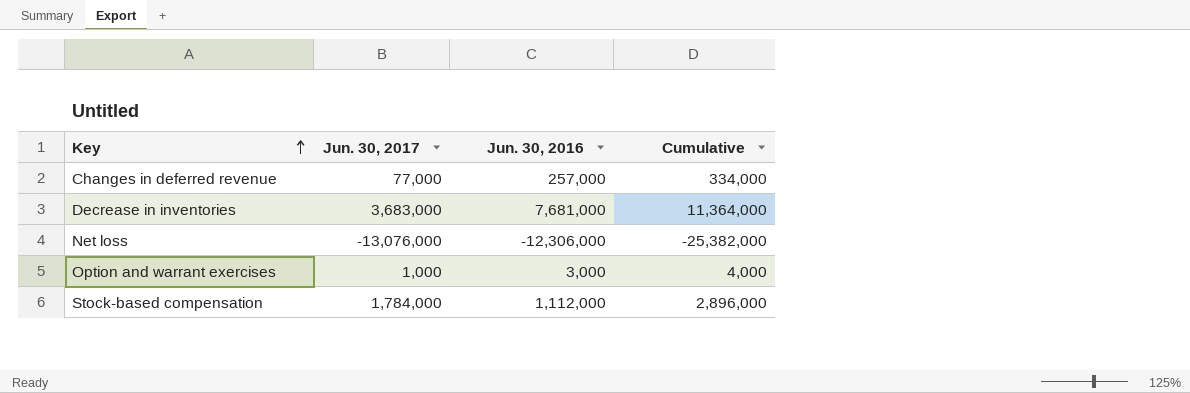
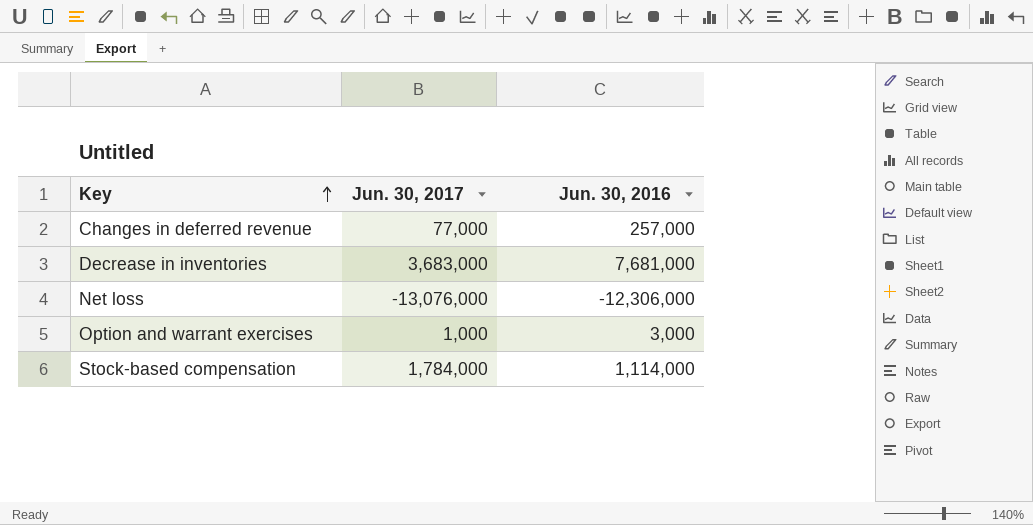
column Cumulative | formula: [Jun. 30, 2017] + [Jun. 30, 2016] -> none
Stock-based compensation | Jun. 30, 2016: 1,112,000 -> 1,114,000

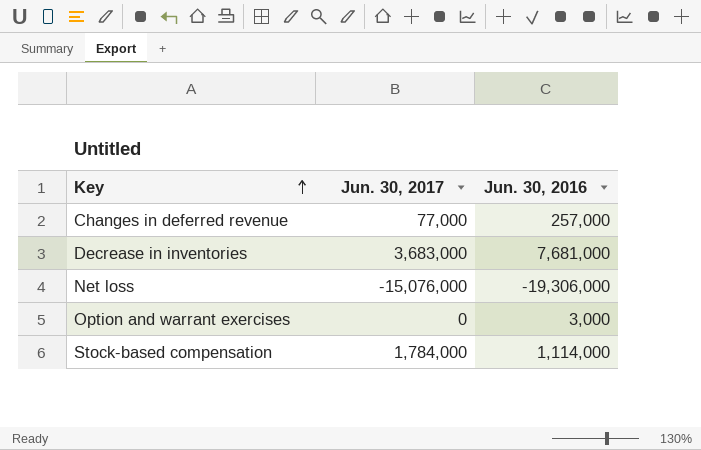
Net loss | Jun. 30, 2017: -13,076,000 -> -15,076,000
Net loss | Jun. 30, 2016: -12,306,000 -> -19,306,000
Option and warrant exercises | Jun. 30, 2017: 1,000 -> 0

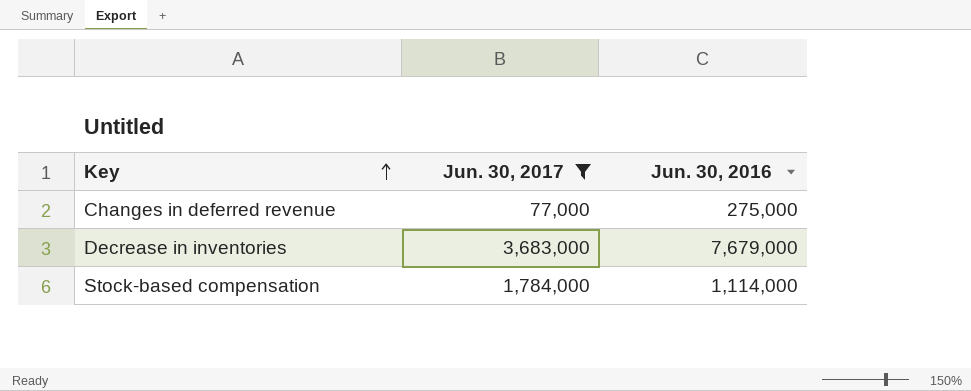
filter: none -> Jun. 30, 2017 >= 77,000
Changes in deferred revenue | Jun. 30, 2016: 257,000 -> 275,000
Decrease in inventories | Jun. 30, 2016: 7,681,000 -> 7,679,000

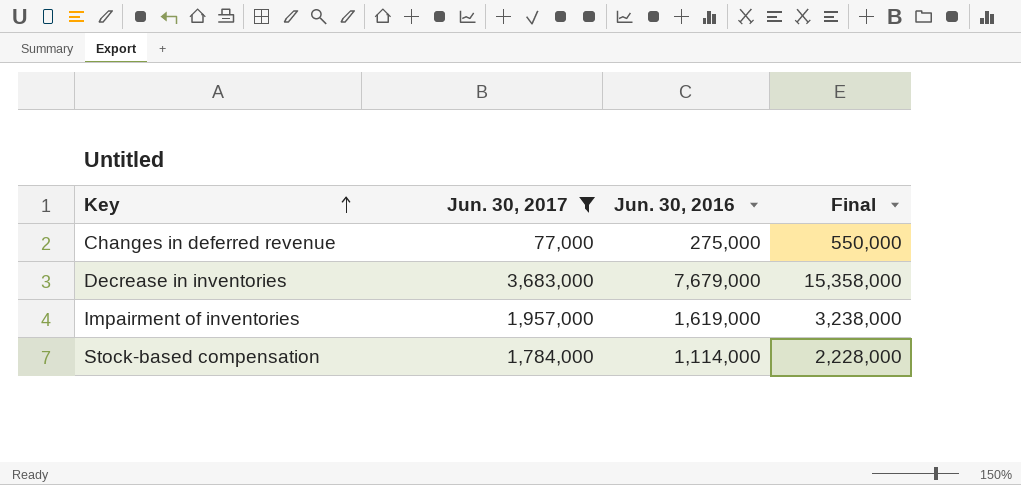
column Final | formula: none -> [Jun. 30, 2016] * 2
row Impairment of inventories: none -> 1,957,000 | 1,619,000 | 3,238,000

